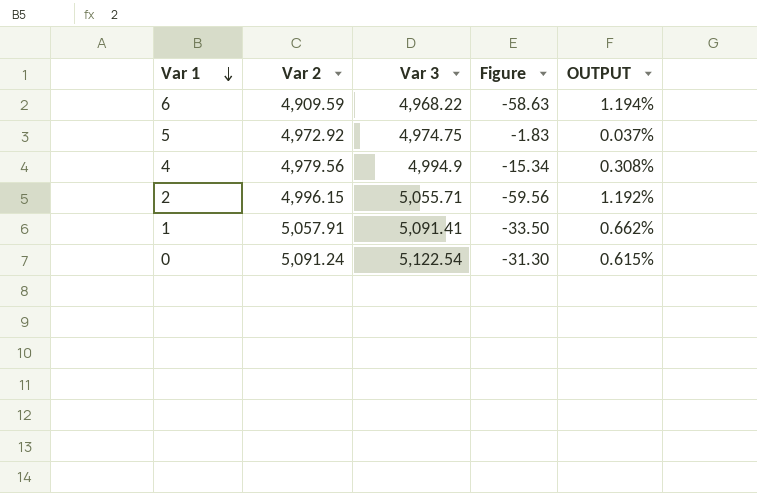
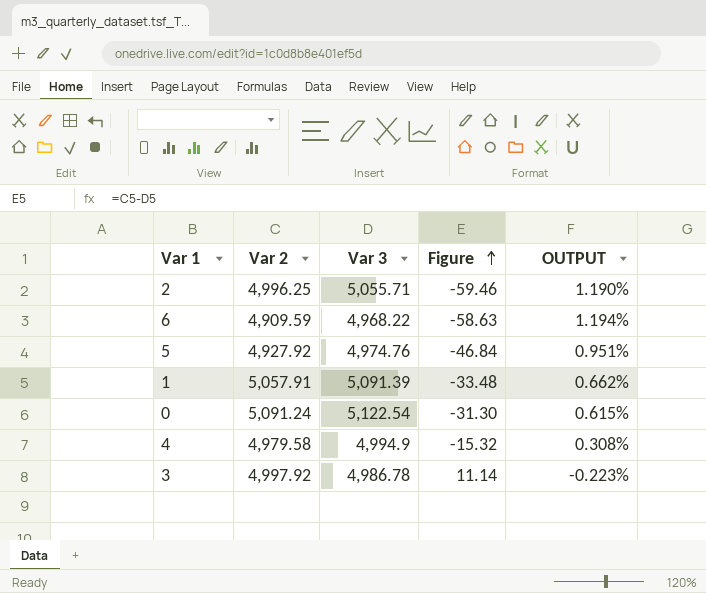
row order: Var 1 descending -> Figure ascending
2 | Var 2: 4,996.15 -> 4,996.25
2 | Figure: -59.56 -> -59.46
2 | OUTPUT: 1.192% -> 1.190%
5 | Var 2: 4,972.92 -> 4,927.92
5 | Var 3: 4,974.75 -> 4,974.76
5 | Figure: -1.83 -> -46.84
5 | OUTPUT: 0.037% -> 0.951%
1 | Var 3: 5,091.41 -> 5,091.39
1 | Figure: -33.50 -> -33.48
4 | Var 2: 4,979.56 -> 4,979.58
4 | Figure: -15.34 -> -15.32
row 3: none -> 4,997.92 | 4,986.78 | 11.14 | -0.223%

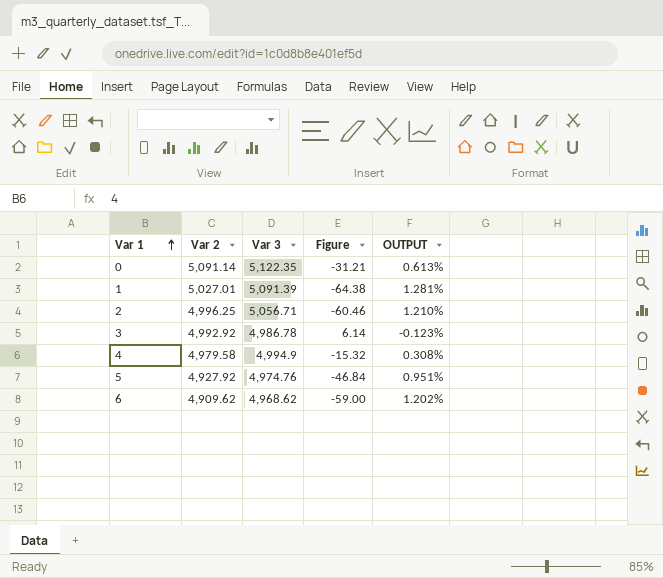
row order: Figure ascending -> Var 1 ascending
0 | Var 2: 5,091.24 -> 5,091.14
0 | Var 3: 5,122.54 -> 5,122.35
0 | Figure: -31.30 -> -31.21
0 | OUTPUT: 0.615% -> 0.613%
1 | Var 2: 5,057.91 -> 5,027.01
1 | Figure: -33.48 -> -64.38
1 | OUTPUT: 0.662% -> 1.281%
2 | Var 3: 5,055.71 -> 5,056.71
2 | Figure: -59.46 -> -60.46
2 | OUTPUT: 1.190% -> 1.210%
3 | Var 2: 4,997.92 -> 4,992.92
3 | Figure: 11.14 -> 6.14
3 | OUTPUT: -0.223% -> -0.123%
6 | Var 2: 4,909.59 -> 4,909.62
6 | Var 3: 4,968.22 -> 4,968.62
6 | Figure: -58.63 -> -59.00
6 | OUTPUT: 1.194% -> 1.202%

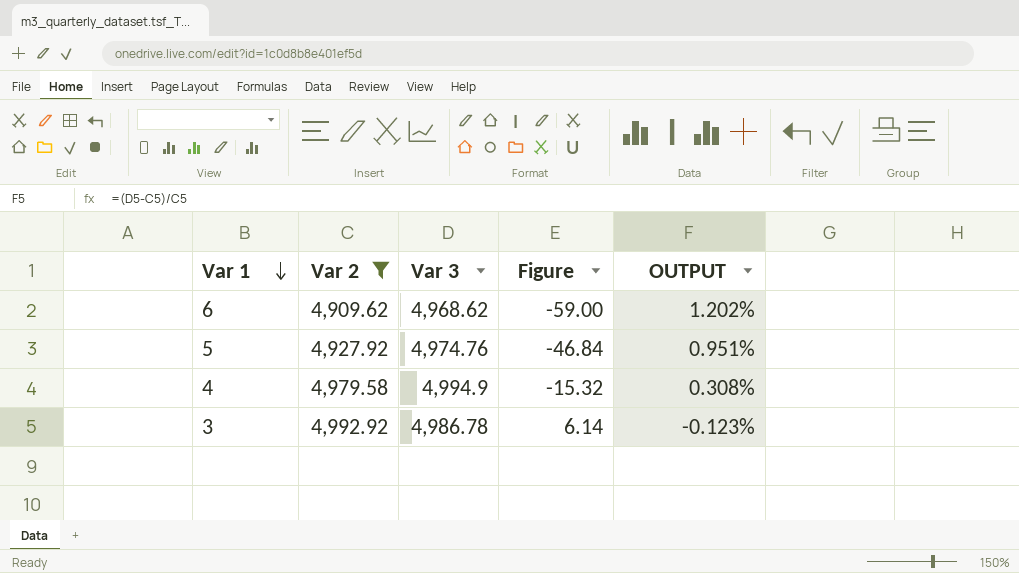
filter: none -> Var 2 <= 4,992.92
row order: Var 1 ascending -> Var 1 descending

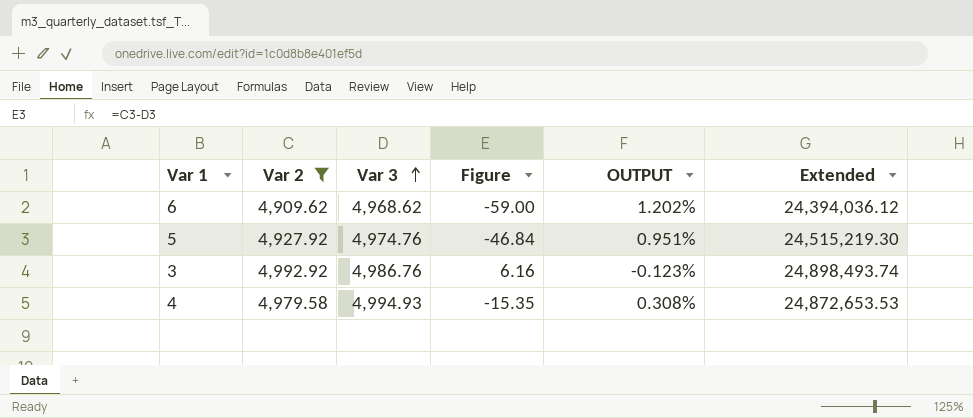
row order: Var 1 descending -> Var 3 ascending
column Extended | formula: none -> [Var 2] * [Var 3]
3 | Var 3: 4,986.78 -> 4,986.76
3 | Figure: 6.14 -> 6.16
4 | Var 3: 4,994.9 -> 4,994.93
4 | Figure: -15.32 -> -15.35

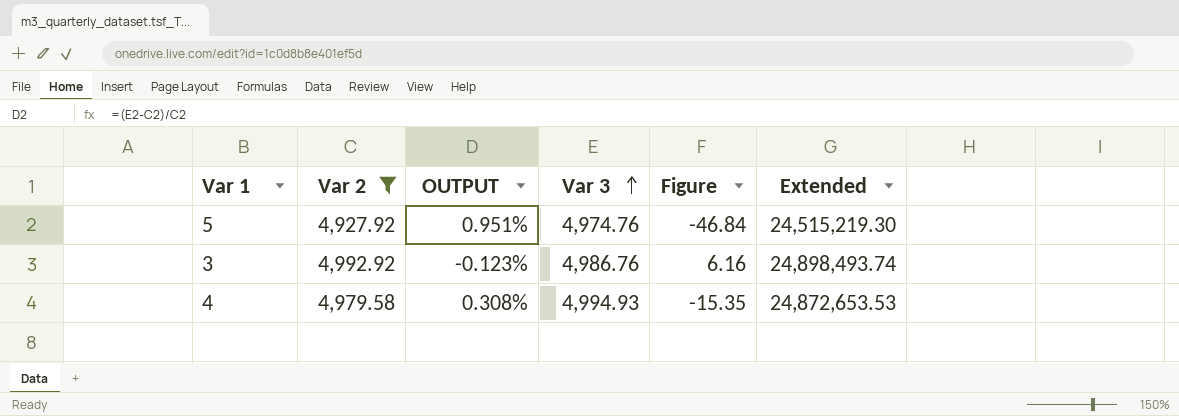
column OUTPUT | position: 5 -> 3
row 6: 4,909.62 | 4,968.62 | -59.00 | 1.202% | 24,394,036.12 -> none

